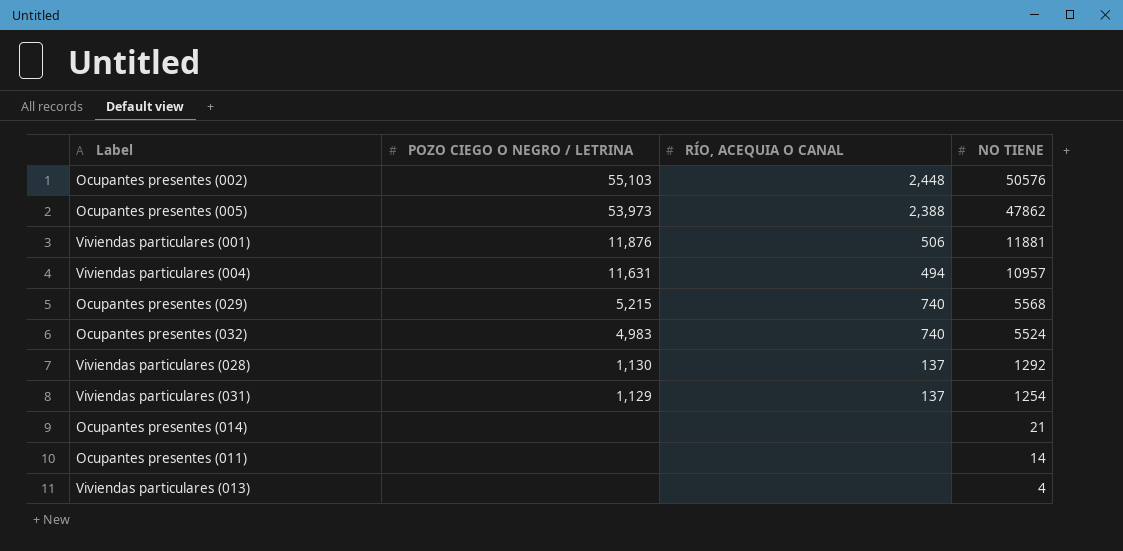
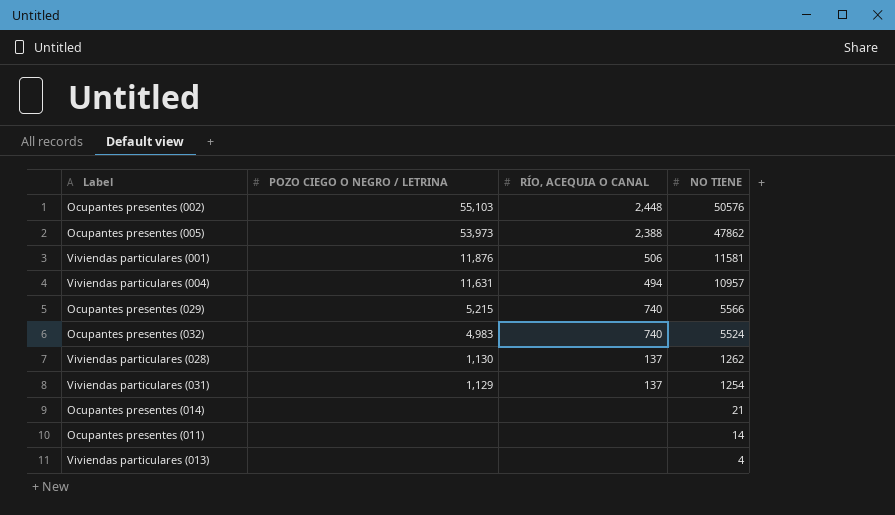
Viviendas particulares (001) | NO TIENE: 11881 -> 11581
Ocupantes presentes (029) | NO TIENE: 5568 -> 5566
Viviendas particulares (028) | NO TIENE: 1292 -> 1262

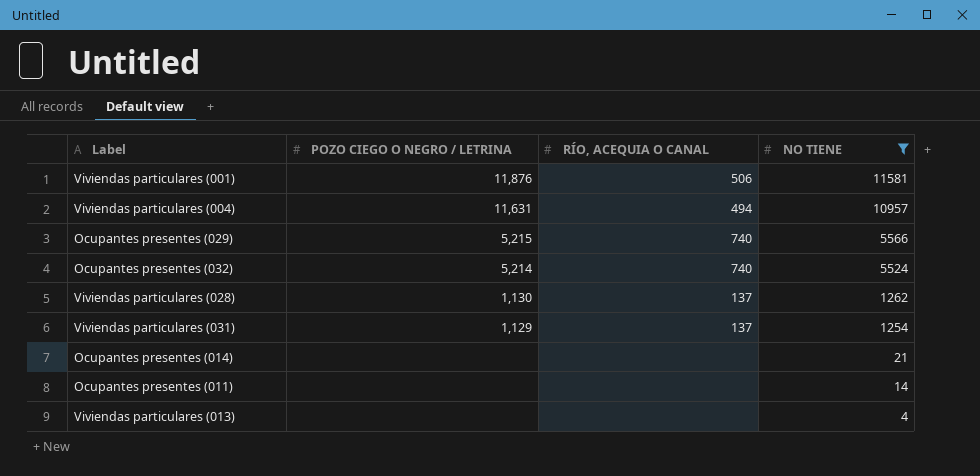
filter: none -> NO TIENE <= 11581
Ocupantes presentes (032) | POZO CIEGO O NEGRO / LETRINA: 4,983 -> 5,214

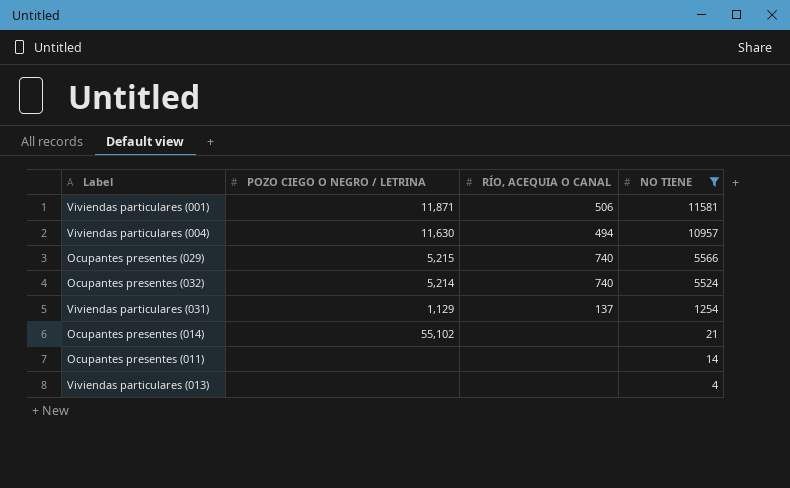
row Viviendas particulares (028): 1,130 | 137 | 1262 -> none
Viviendas particulares (001) | POZO CIEGO O NEGRO / LETRINA: 11,876 -> 11,871
Viviendas particulares (004) | POZO CIEGO O NEGRO / LETRINA: 11,631 -> 11,630
Ocupantes presentes (014) | POZO CIEGO O NEGRO / LETRINA: none -> 55,102

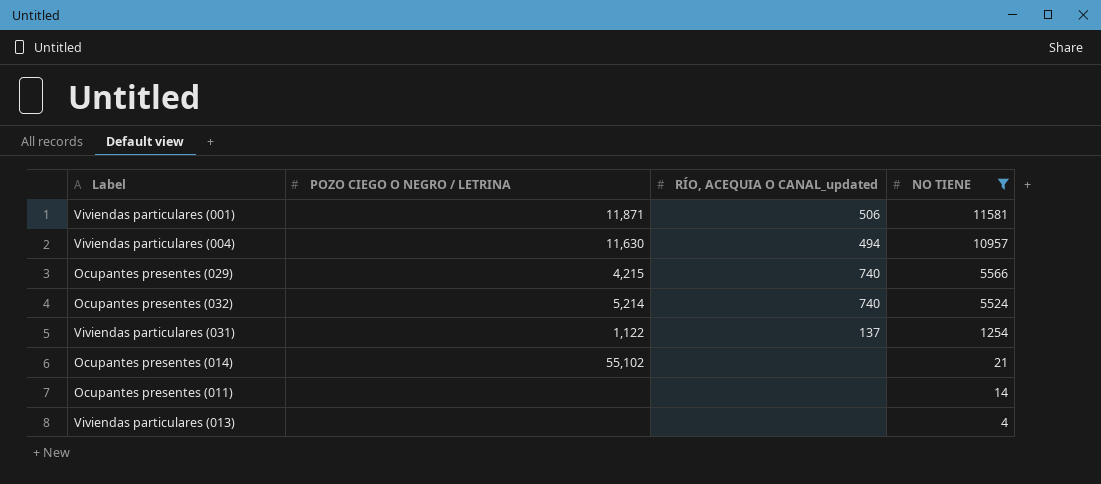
column name: RÍO, ACEQUIA O CANAL -> RÍO, ACEQUIA O CANAL_updated
Ocupantes presentes (029) | POZO CIEGO O NEGRO / LETRINA: 5,215 -> 4,215
Viviendas particulares (031) | POZO CIEGO O NEGRO / LETRINA: 1,129 -> 1,122

